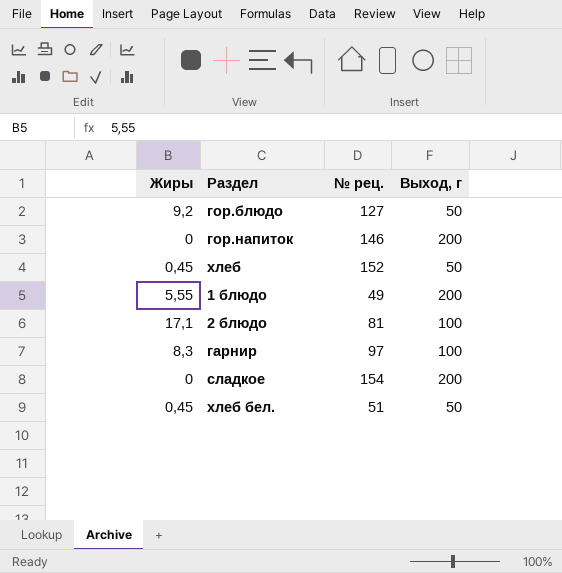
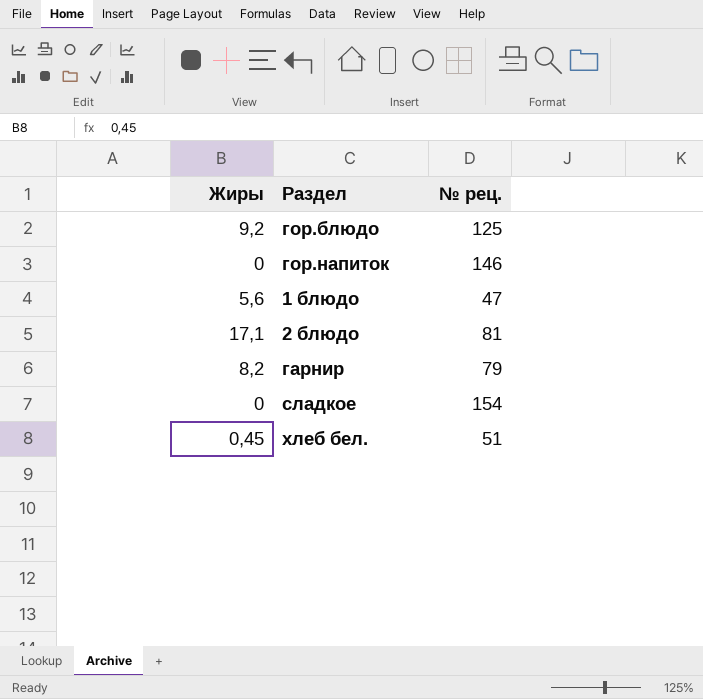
column Выход, г | position: 4 -> none
row хлеб: 0,45 | 152 | 50 -> none
гор.блюдо | № рец.: 127 -> 125
1 блюдо | Жиры: 5,55 -> 5,6
1 блюдо | № рец.: 49 -> 47
гарнир | Жиры: 8,3 -> 8,2
гарнир | № рец.: 97 -> 79

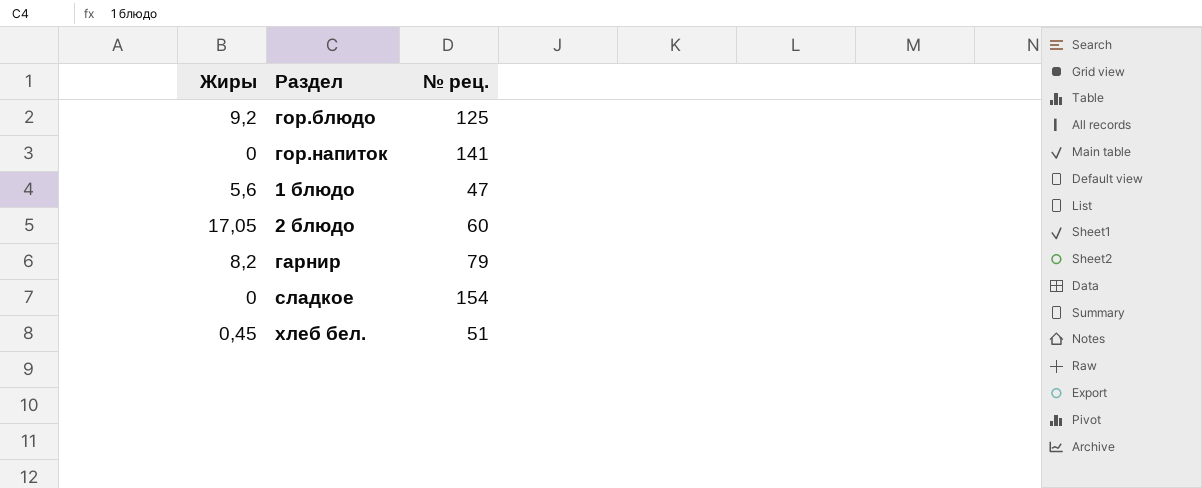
гор.напиток | № рец.: 146 -> 141
2 блюдо | Жиры: 17,1 -> 17,05
2 блюдо | № рец.: 81 -> 60

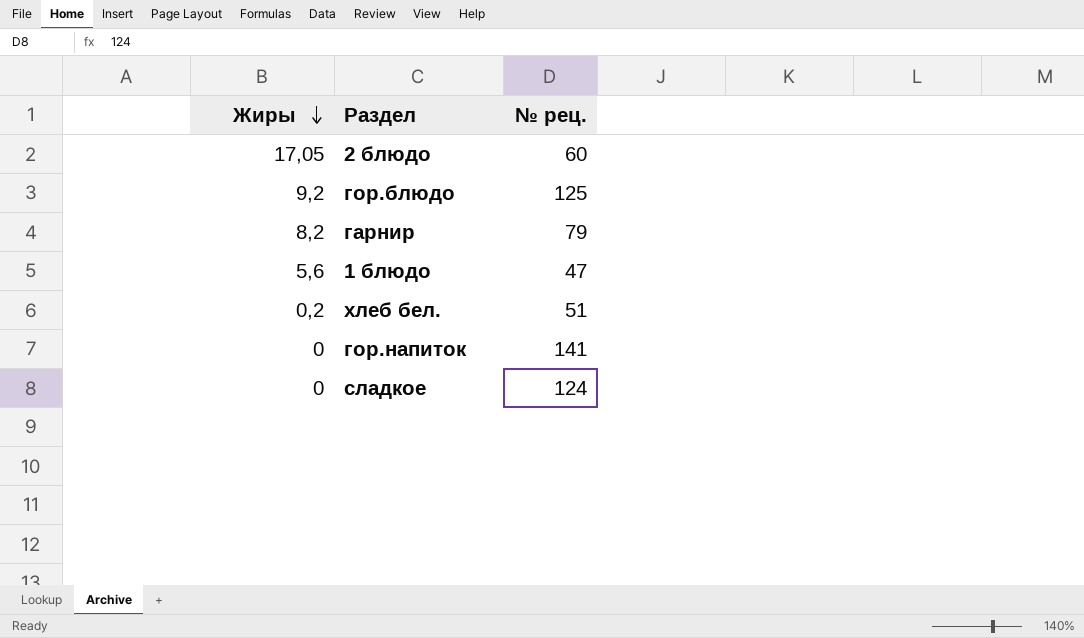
row order: none -> Жиры descending
хлеб бел. | Жиры: 0,45 -> 0,2
сладкое | № рец.: 154 -> 124

